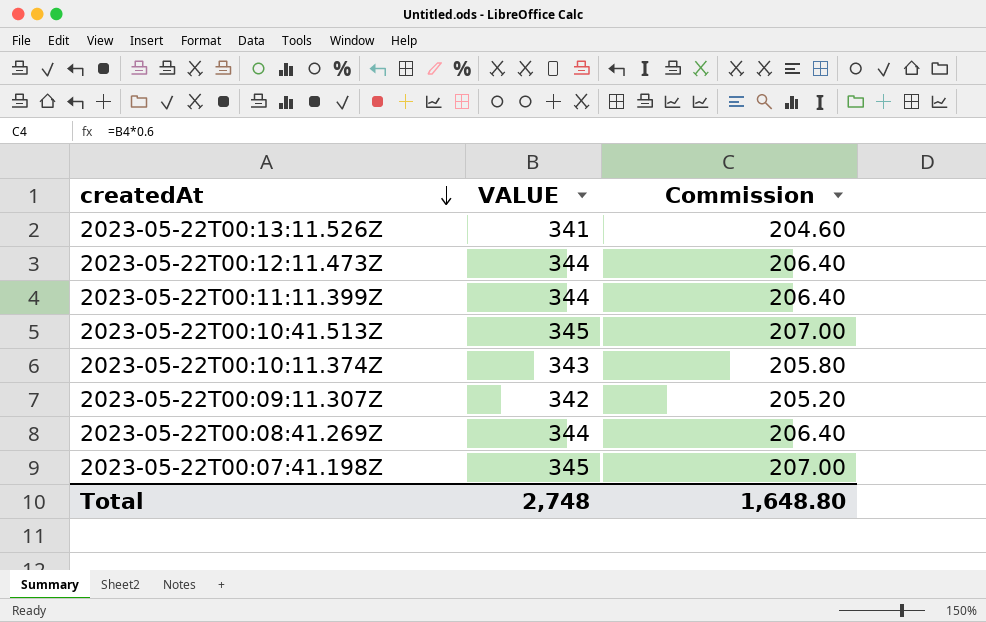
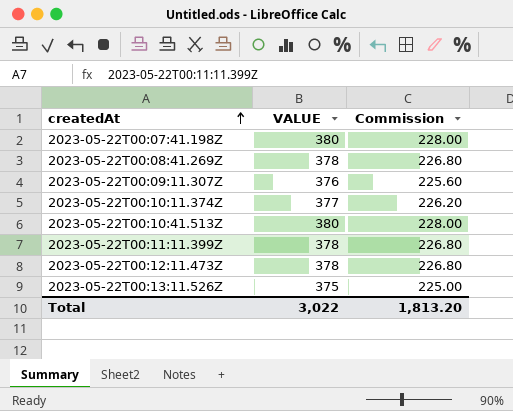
row order: createdAt descending -> createdAt ascending
2023-05-22T00:07:41.198Z | VALUE: 345 -> 380
2023-05-22T00:07:41.198Z | Commission: 207.00 -> 228.00
2023-05-22T00:08:41.269Z | VALUE: 344 -> 378
2023-05-22T00:08:41.269Z | Commission: 206.40 -> 226.80
2023-05-22T00:09:11.307Z | VALUE: 342 -> 376
2023-05-22T00:09:11.307Z | Commission: 205.20 -> 225.60
2023-05-22T00:10:11.374Z | VALUE: 343 -> 377
2023-05-22T00:10:11.374Z | Commission: 205.80 -> 226.20
2023-05-22T00:10:41.513Z | VALUE: 345 -> 380
2023-05-22T00:10:41.513Z | Commission: 207.00 -> 228.00
2023-05-22T00:11:11.399Z | VALUE: 344 -> 378
2023-05-22T00:11:11.399Z | Commission: 206.40 -> 226.80
2023-05-22T00:12:11.473Z | VALUE: 344 -> 378
2023-05-22T00:12:11.473Z | Commission: 206.40 -> 226.80
2023-05-22T00:13:11.526Z | VALUE: 341 -> 375
2023-05-22T00:13:11.526Z | Commission: 204.60 -> 225.00
Total | VALUE: 2,748 -> 3,022
Total | Commission: 1,648.80 -> 1,813.20

